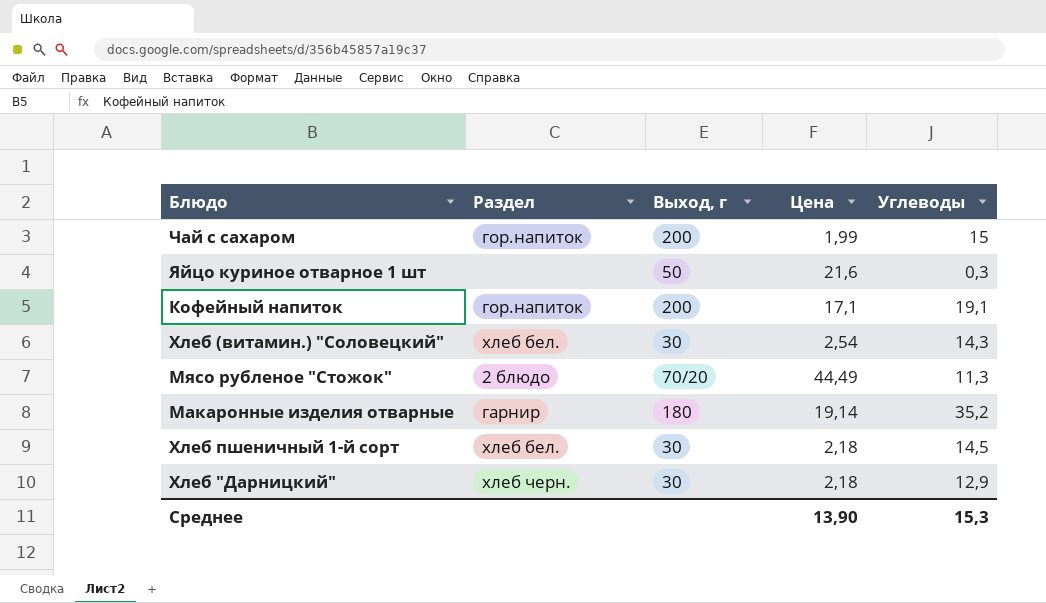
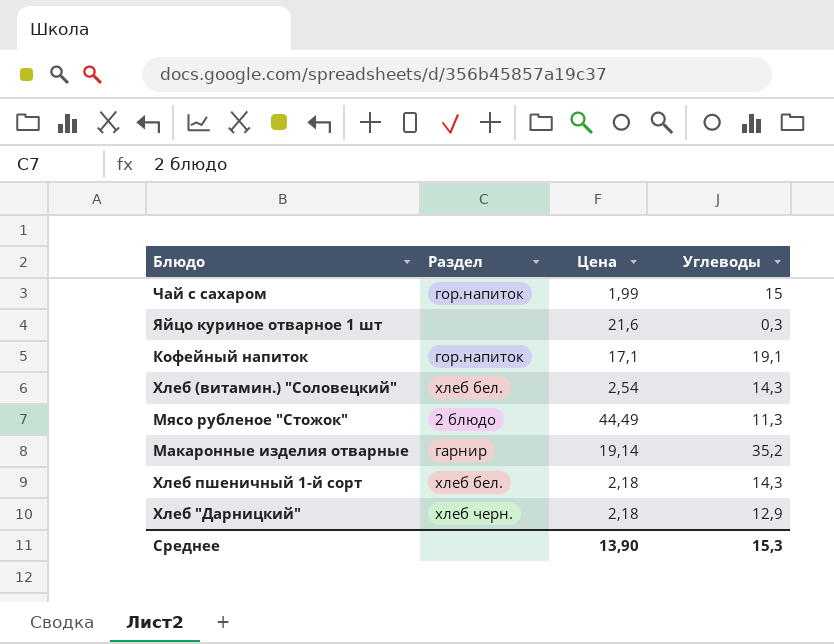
column Выход, г | position: 3 -> none
Хлеб пшеничный 1-й сорт | Углеводы: 14,5 -> 14,3

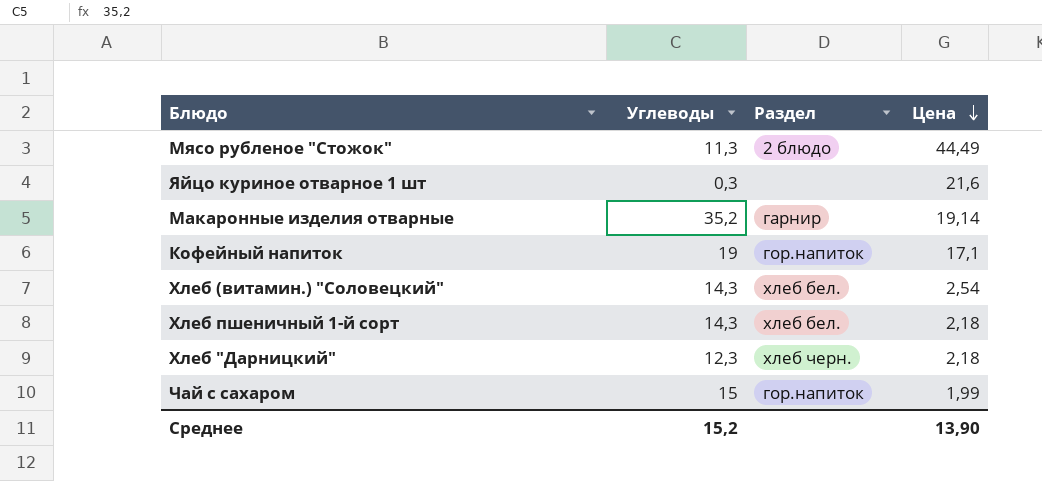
row order: none -> Цена descending
column Углеводы | position: 4 -> 2
Кофейный напиток | Углеводы: 19,1 -> 19
Хлеб "Дарницкий" | Углеводы: 12,9 -> 12,3
Среднее | Углеводы: 15,3 -> 15,2

